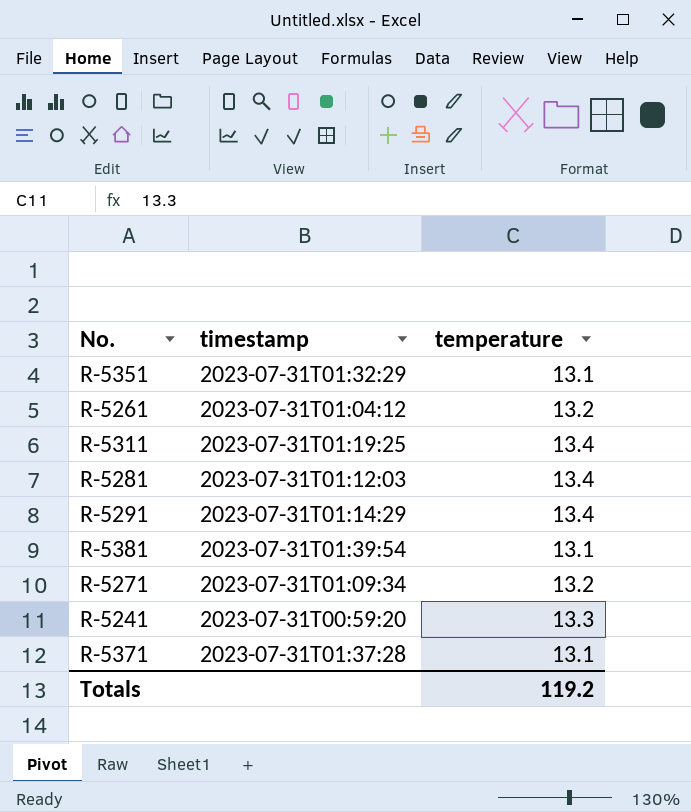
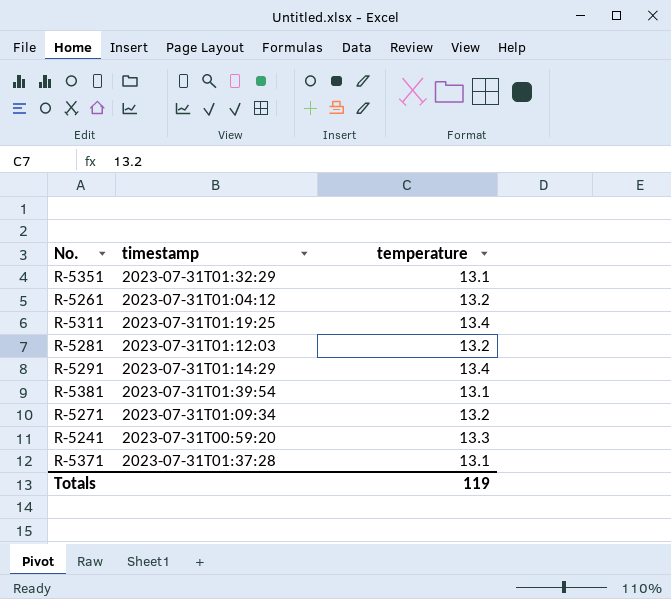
R-5281 | temperature: 13.4 -> 13.2
Totals | temperature: 119.2 -> 119

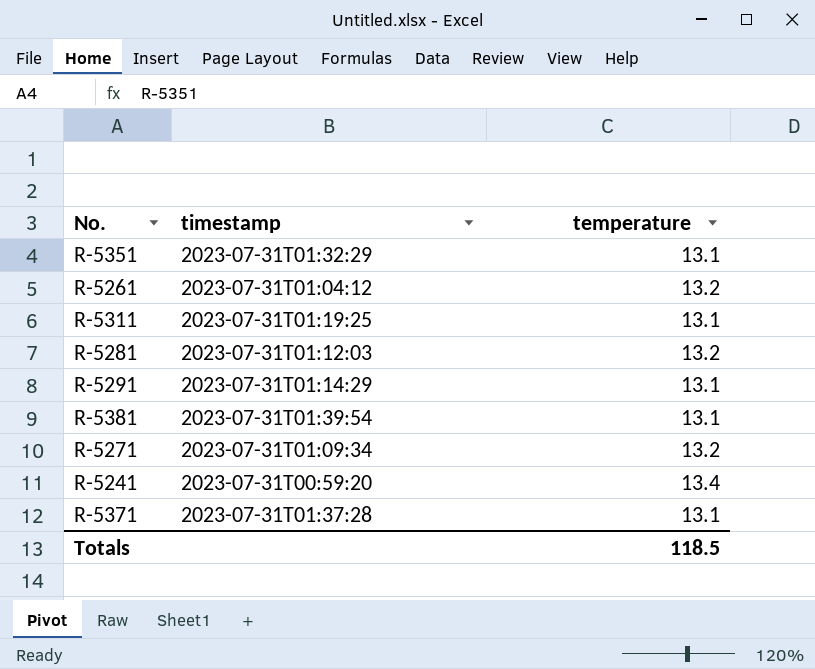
R-5311 | temperature: 13.4 -> 13.1
R-5291 | temperature: 13.4 -> 13.1
R-5241 | temperature: 13.3 -> 13.4
Totals | temperature: 119 -> 118.5

